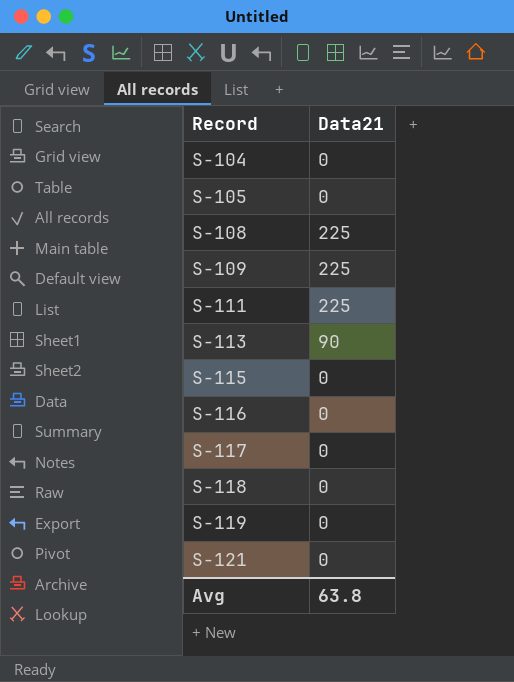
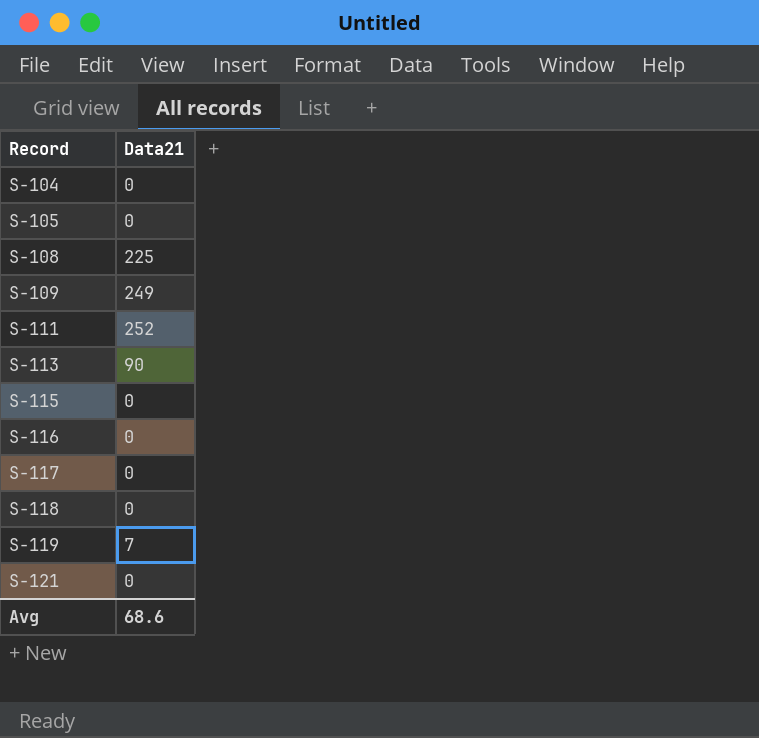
S-109 | Data21: 225 -> 249
S-111 | Data21: 225 -> 252
S-119 | Data21: 0 -> 7
Avg | Data21: 63.8 -> 68.6

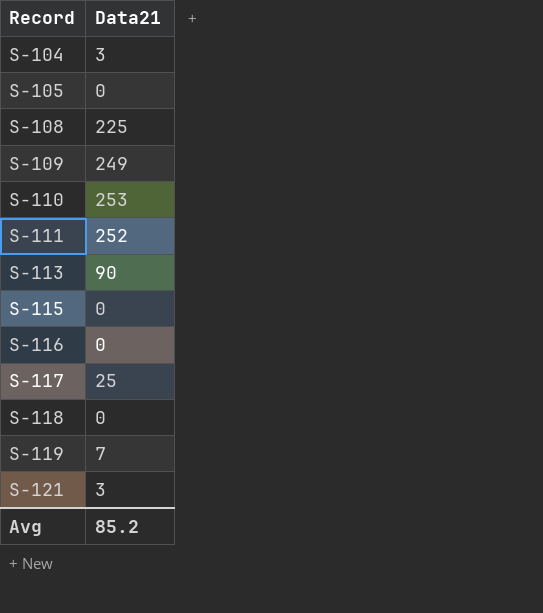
S-104 | Data21: 0 -> 3
row S-110: none -> 253
S-117 | Data21: 0 -> 25
S-121 | Data21: 0 -> 3
Avg | Data21: 68.6 -> 85.2

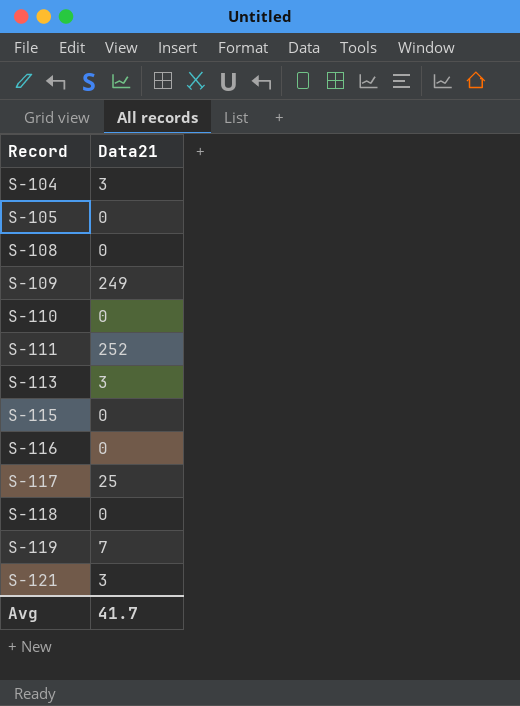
S-108 | Data21: 225 -> 0
S-110 | Data21: 253 -> 0
S-113 | Data21: 90 -> 3
Avg | Data21: 85.2 -> 41.7

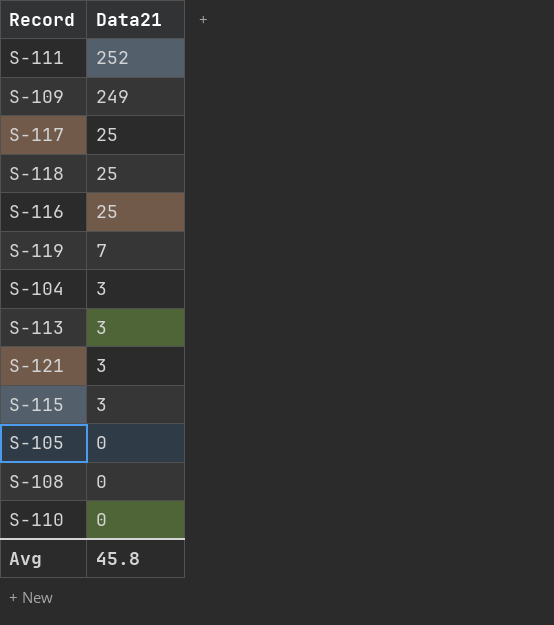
row order: Record ascending -> Data21 descending
S-118 | Data21: 0 -> 25
S-116 | Data21: 0 -> 25
S-115 | Data21: 0 -> 3
Avg | Data21: 41.7 -> 45.8

